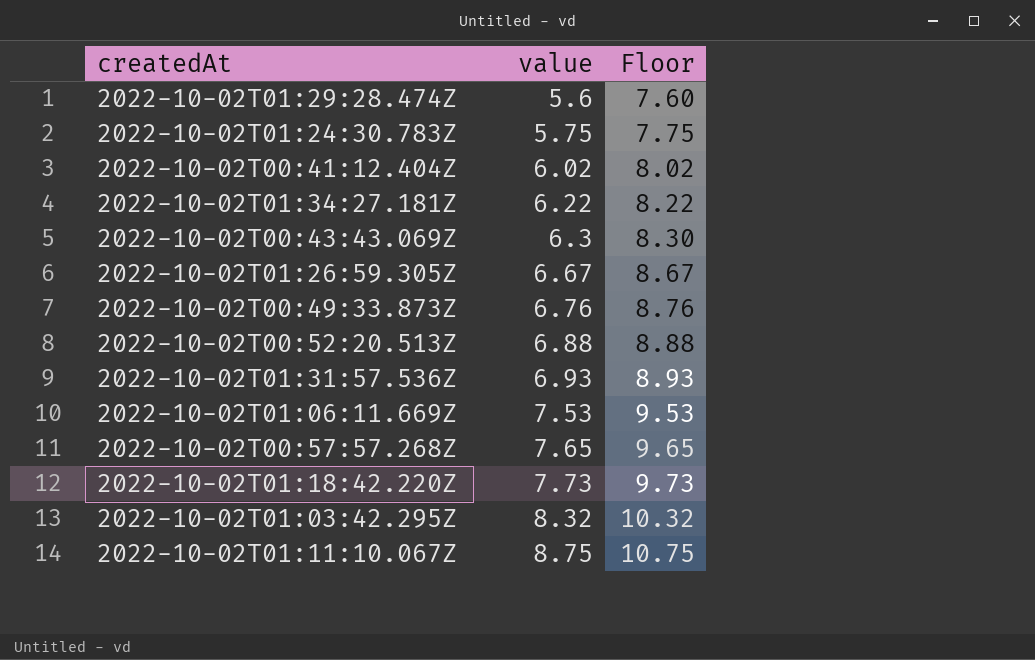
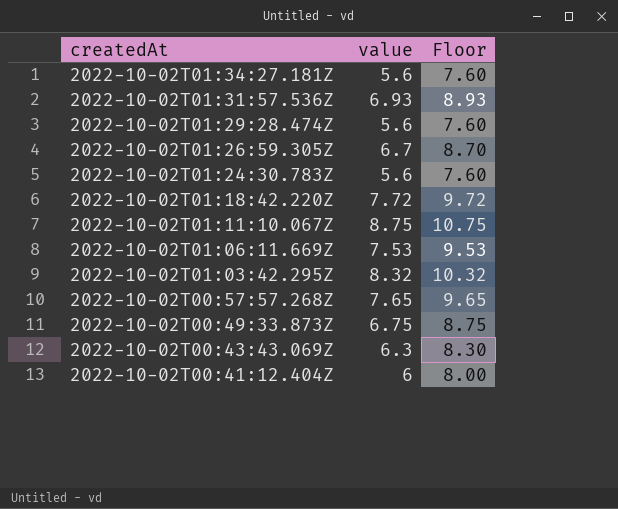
row order: value ascending -> createdAt descending
row 2022-10-02T00:52:20.513Z: 6.88 | 8.88 -> none
2022-10-02T01:34:27.181Z | value: 6.22 -> 5.6
2022-10-02T01:34:27.181Z | Floor: 8.22 -> 7.60
2022-10-02T01:26:59.305Z | value: 6.67 -> 6.7
2022-10-02T01:26:59.305Z | Floor: 8.67 -> 8.70
2022-10-02T01:24:30.783Z | value: 5.75 -> 5.6
2022-10-02T01:24:30.783Z | Floor: 7.75 -> 7.60
2022-10-02T01:18:42.220Z | value: 7.73 -> 7.72
2022-10-02T01:18:42.220Z | Floor: 9.73 -> 9.72
2022-10-02T00:49:33.873Z | value: 6.76 -> 6.75
2022-10-02T00:49:33.873Z | Floor: 8.76 -> 8.75
2022-10-02T00:41:12.404Z | value: 6.02 -> 6
2022-10-02T00:41:12.404Z | Floor: 8.02 -> 8.00

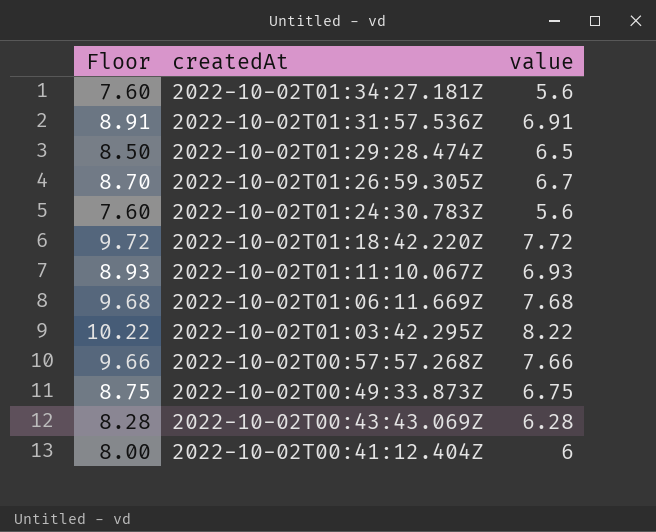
column Floor | position: 3 -> 1
2022-10-02T01:31:57.536Z | Floor: 8.93 -> 8.91
2022-10-02T01:31:57.536Z | value: 6.93 -> 6.91
2022-10-02T01:29:28.474Z | Floor: 7.60 -> 8.50
2022-10-02T01:29:28.474Z | value: 5.6 -> 6.5
2022-10-02T01:11:10.067Z | Floor: 10.75 -> 8.93
2022-10-02T01:11:10.067Z | value: 8.75 -> 6.93
2022-10-02T01:06:11.669Z | Floor: 9.53 -> 9.68
2022-10-02T01:06:11.669Z | value: 7.53 -> 7.68
2022-10-02T01:03:42.295Z | Floor: 10.32 -> 10.22
2022-10-02T01:03:42.295Z | value: 8.32 -> 8.22
2022-10-02T00:57:57.268Z | Floor: 9.65 -> 9.66
2022-10-02T00:57:57.268Z | value: 7.65 -> 7.66
2022-10-02T00:43:43.069Z | Floor: 8.30 -> 8.28
2022-10-02T00:43:43.069Z | value: 6.3 -> 6.28

